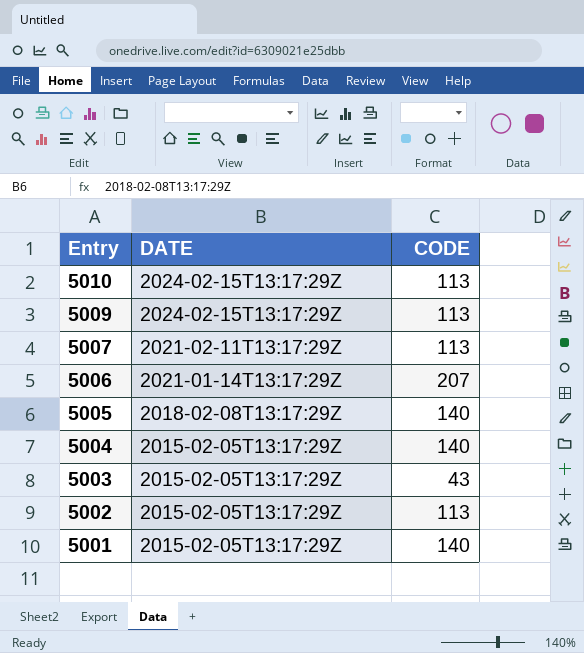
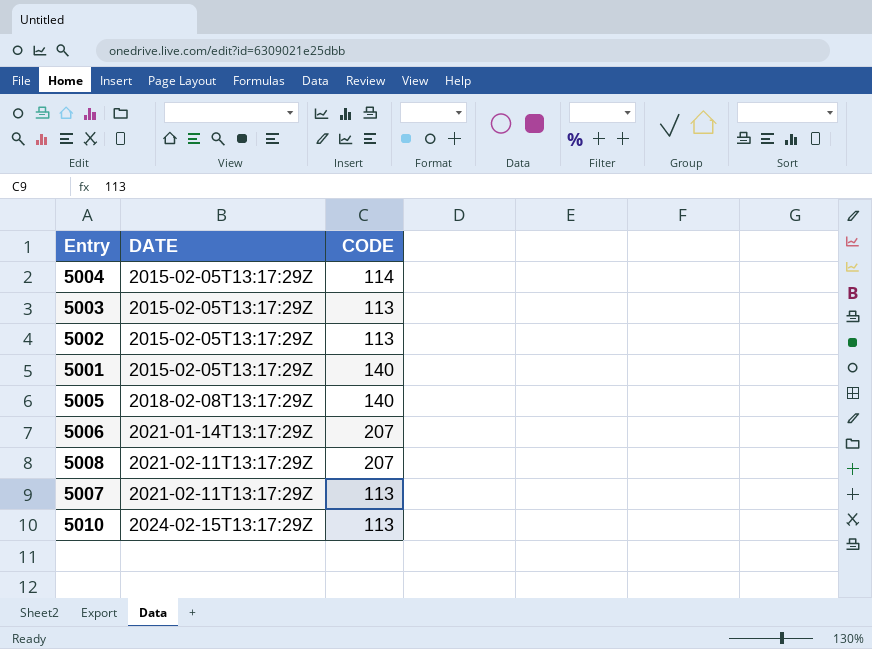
row order: Entry descending -> DATE ascending
row 5009: 2024-02-15T13:17:29Z | 113 -> none
5004 | CODE: 140 -> 114
5003 | CODE: 43 -> 113
row 5008: none -> 2021-02-11T13:17:29Z | 207

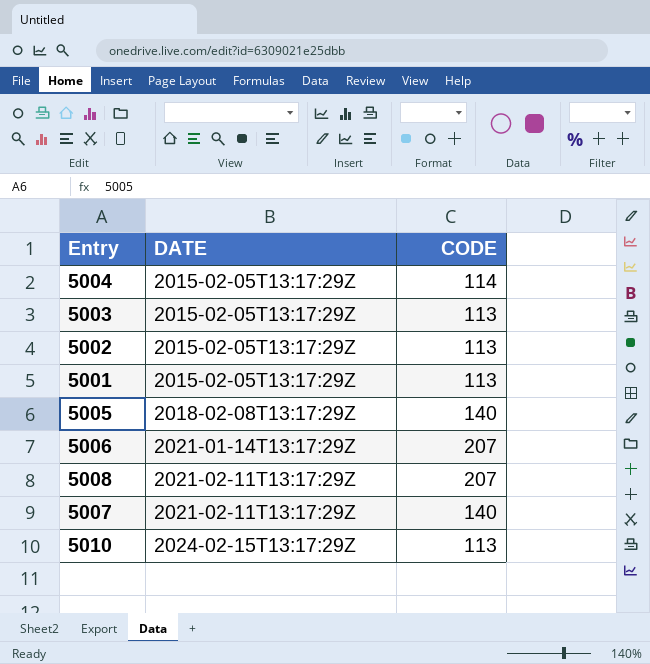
5001 | CODE: 140 -> 113
5007 | CODE: 113 -> 140

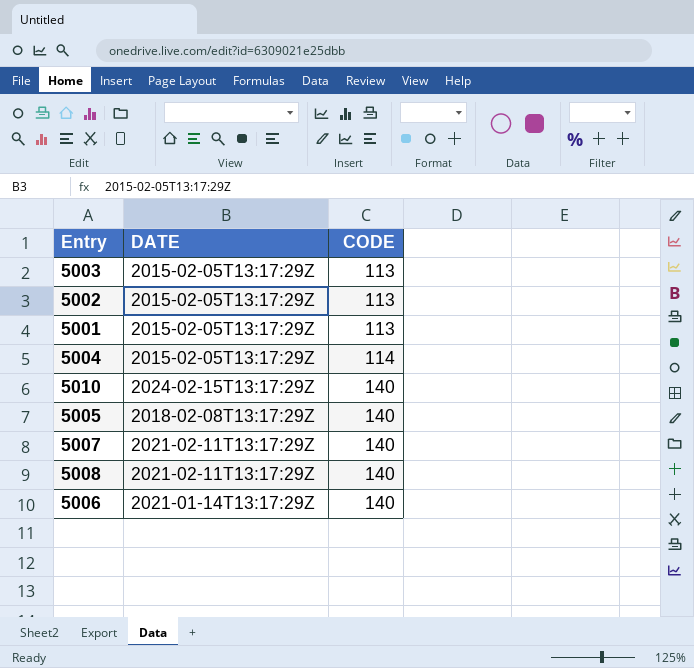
row order: DATE ascending -> CODE ascending
5010 | CODE: 113 -> 140
5008 | CODE: 207 -> 140
5006 | CODE: 207 -> 140

